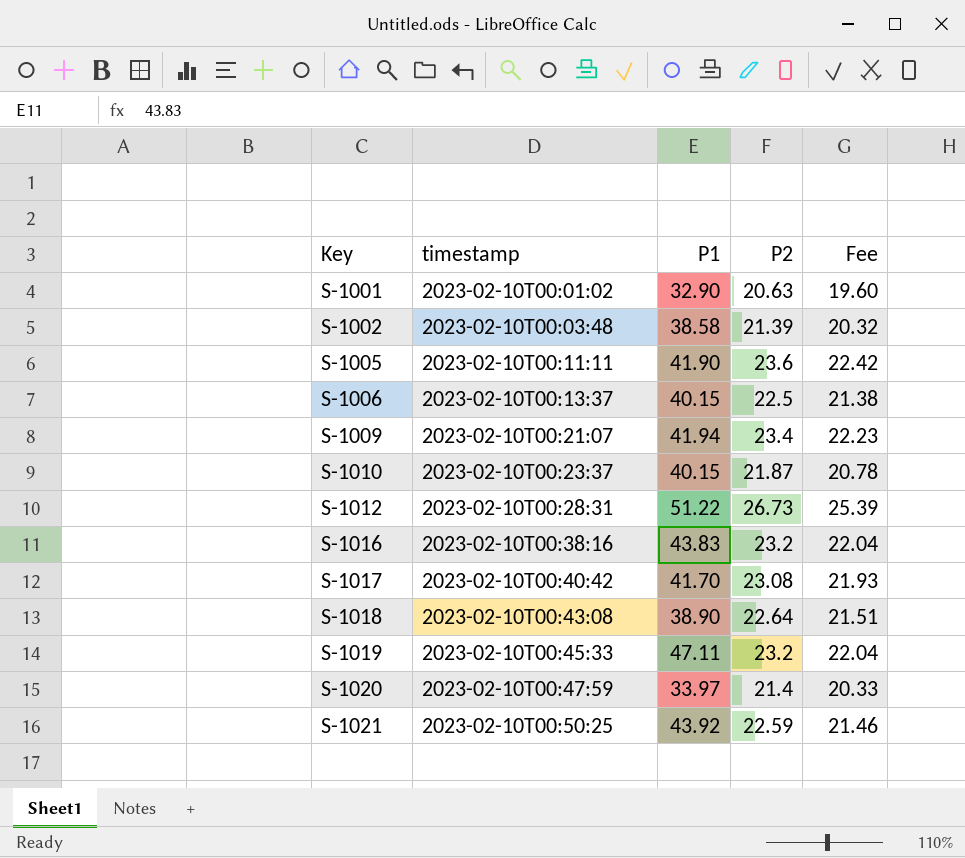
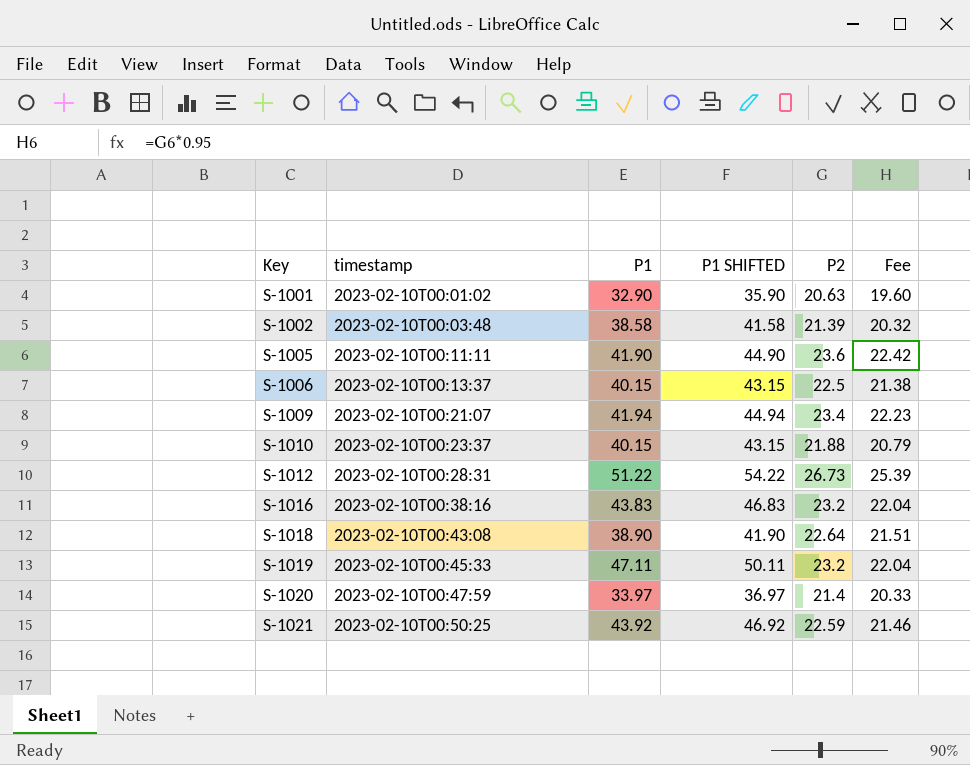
column P1 SHIFTED | formula: none -> [P1] + 3
row S-1017: 2023-02-10T00:40:42 | 41.70 | 23.08 | 21.93 -> none
S-1010 | P2: 21.87 -> 21.88
S-1010 | Fee: 20.78 -> 20.79

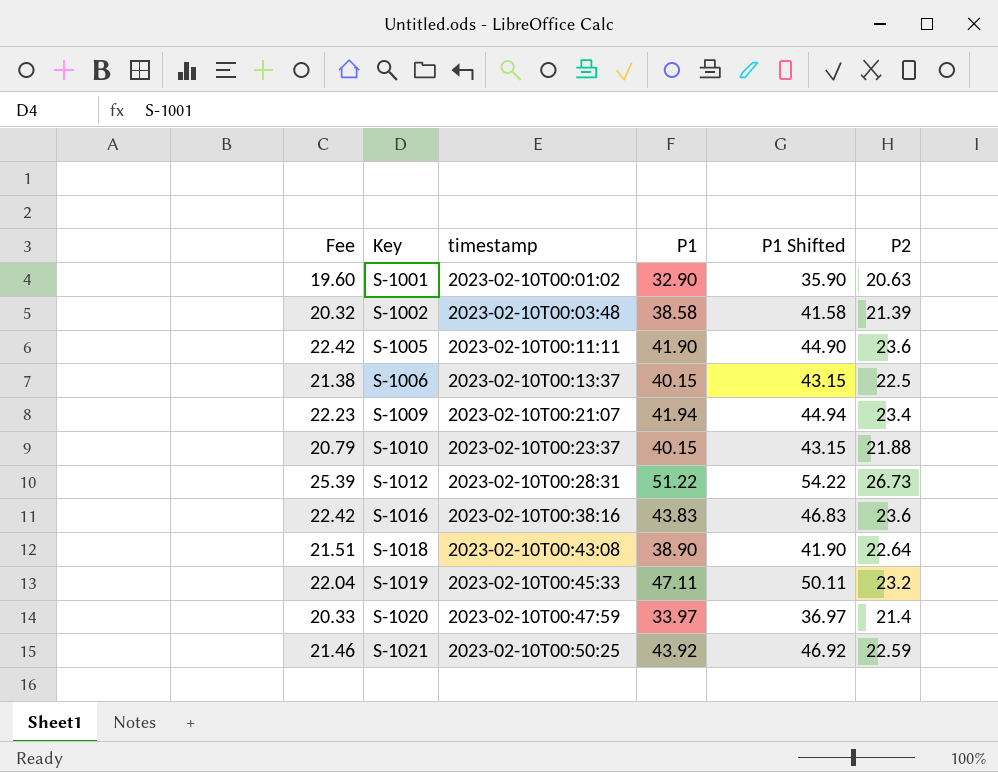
column Fee | position: 6 -> 1
column name: P1 SHIFTED -> P1 Shifted
S-1016 | Fee: 22.04 -> 22.42
S-1016 | P2: 23.2 -> 23.6

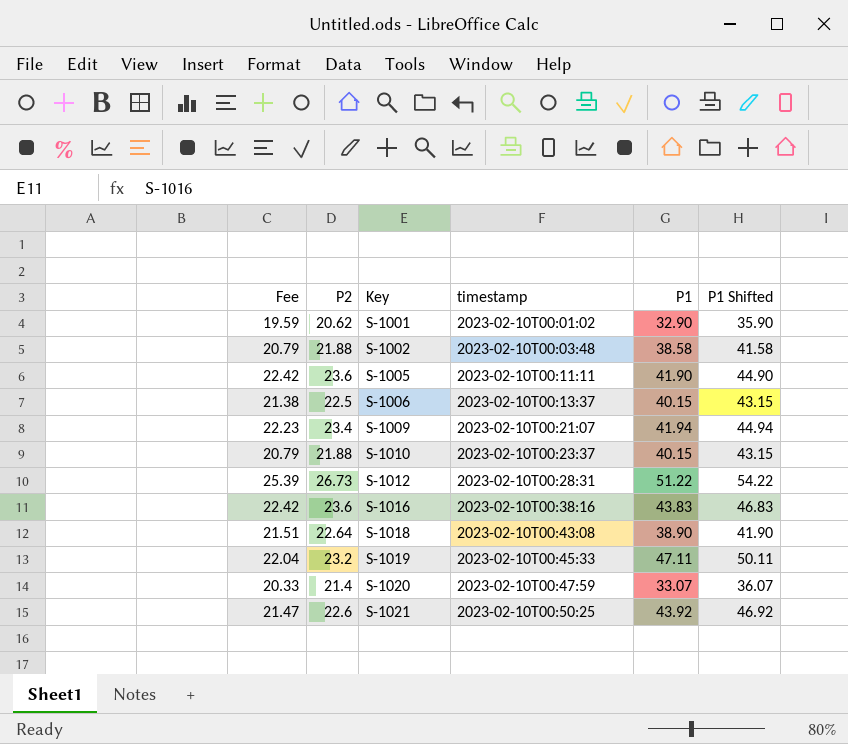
column P2 | position: 6 -> 2
S-1001 | Fee: 19.60 -> 19.59
S-1001 | P2: 20.63 -> 20.62
S-1002 | Fee: 20.32 -> 20.79
S-1002 | P2: 21.39 -> 21.88
S-1020 | P1: 33.97 -> 33.07
S-1020 | P1 Shifted: 36.97 -> 36.07
S-1021 | Fee: 21.46 -> 21.47
S-1021 | P2: 22.59 -> 22.6

